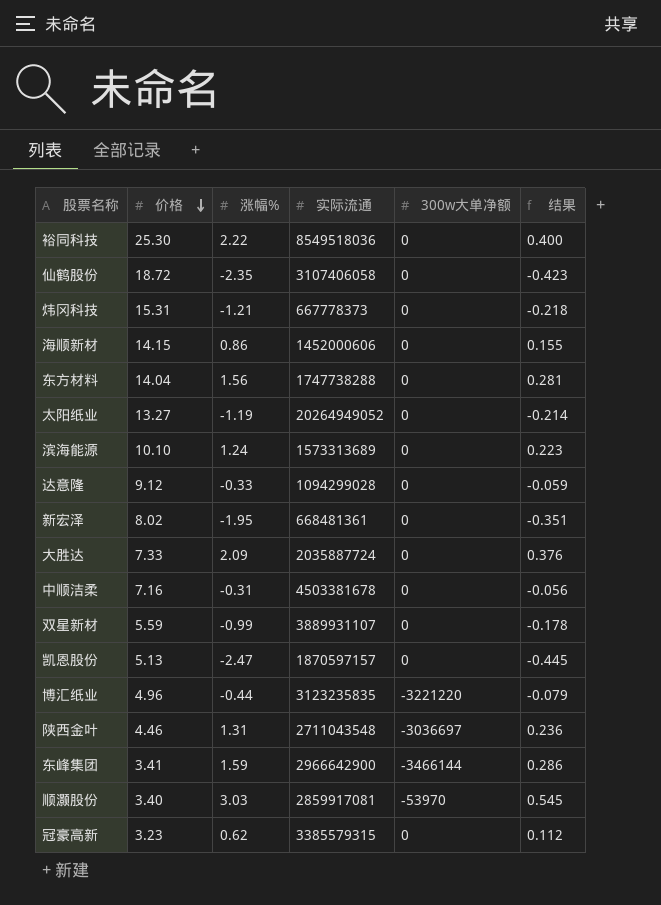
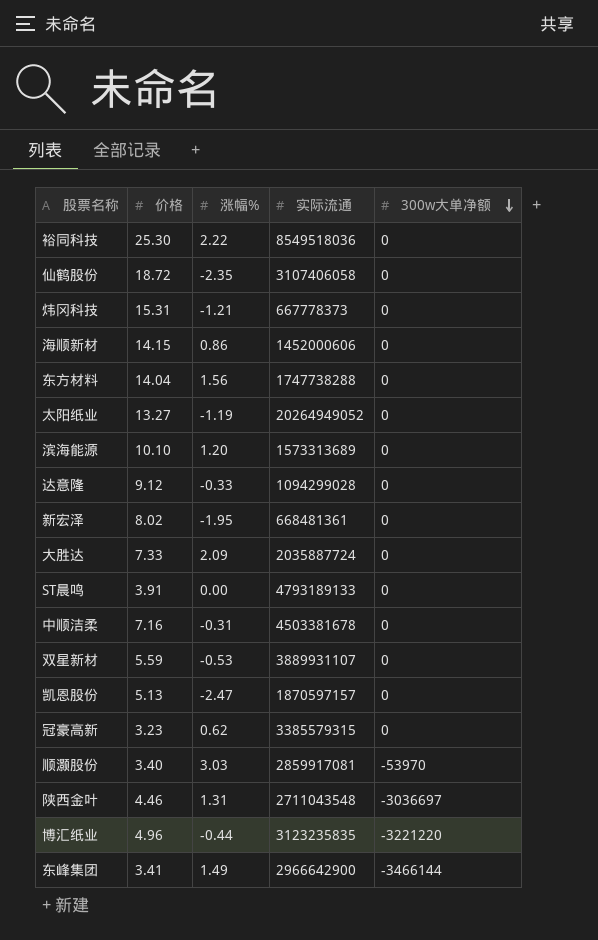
row order: 价格 descending -> 300w大单净额 descending
column 结果 | formula: [涨幅%] * 0.18 -> none
滨海能源 | 涨幅%: 1.24 -> 1.20
row ST晨鸣: none -> 3.91 | 0.00 | 4793189133 | 0
双星新材 | 涨幅%: -0.99 -> -0.53
东峰集团 | 涨幅%: 1.59 -> 1.49

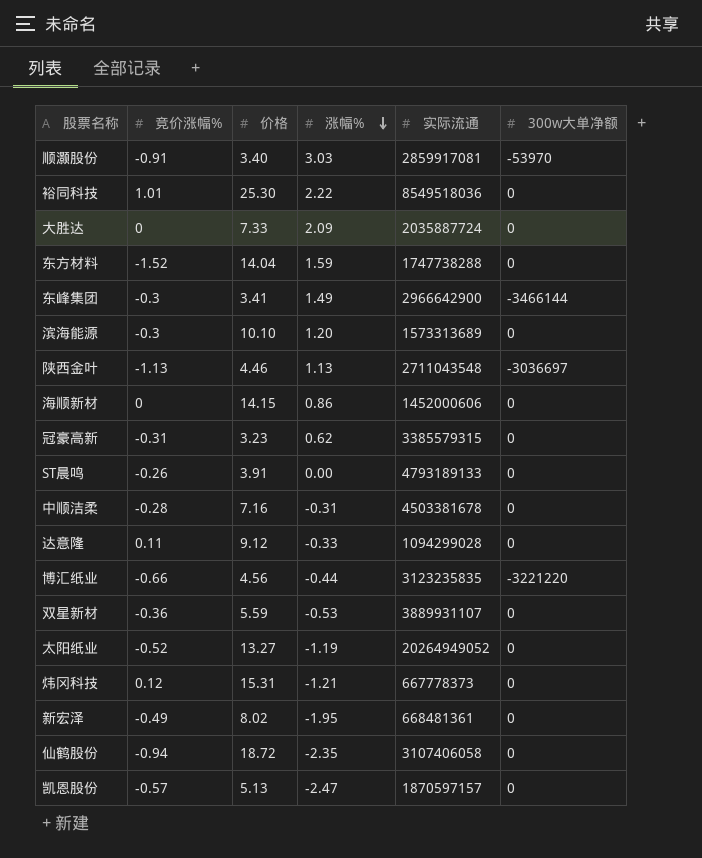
row order: 300w大单净额 descending -> 涨幅% descending
column 竞价涨幅% | position: none -> 2
东方材料 | 涨幅%: 1.56 -> 1.59
陕西金叶 | 涨幅%: 1.31 -> 1.13
博汇纸业 | 价格: 4.96 -> 4.56

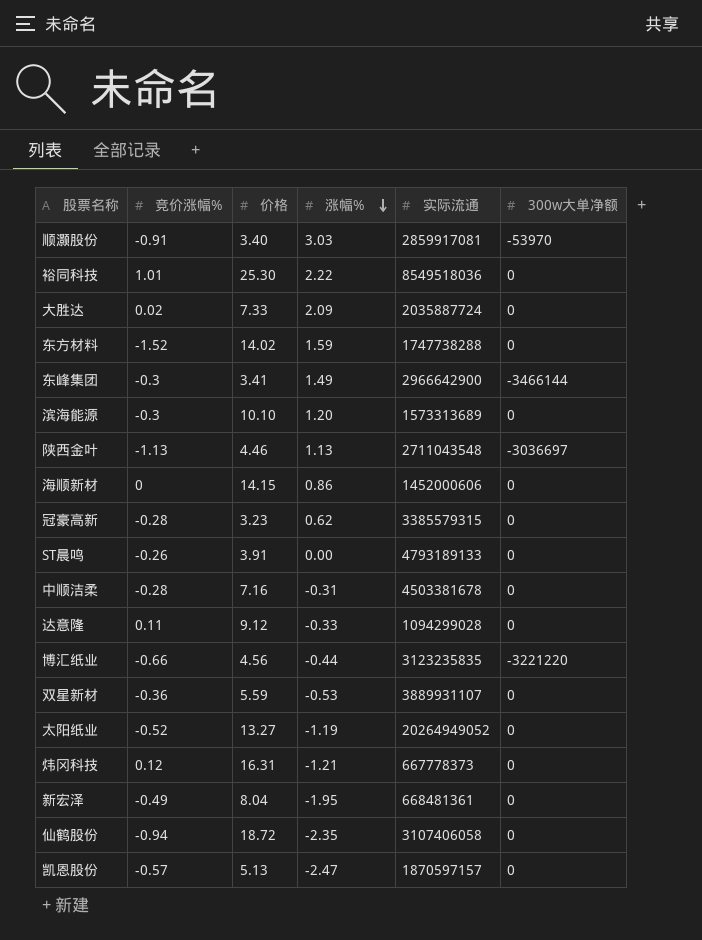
大胜达 | 竞价涨幅%: 0 -> 0.02
东方材料 | 价格: 14.04 -> 14.02
冠豪高新 | 竞价涨幅%: -0.31 -> -0.28
炜冈科技 | 价格: 15.31 -> 16.31
新宏泽 | 价格: 8.02 -> 8.04

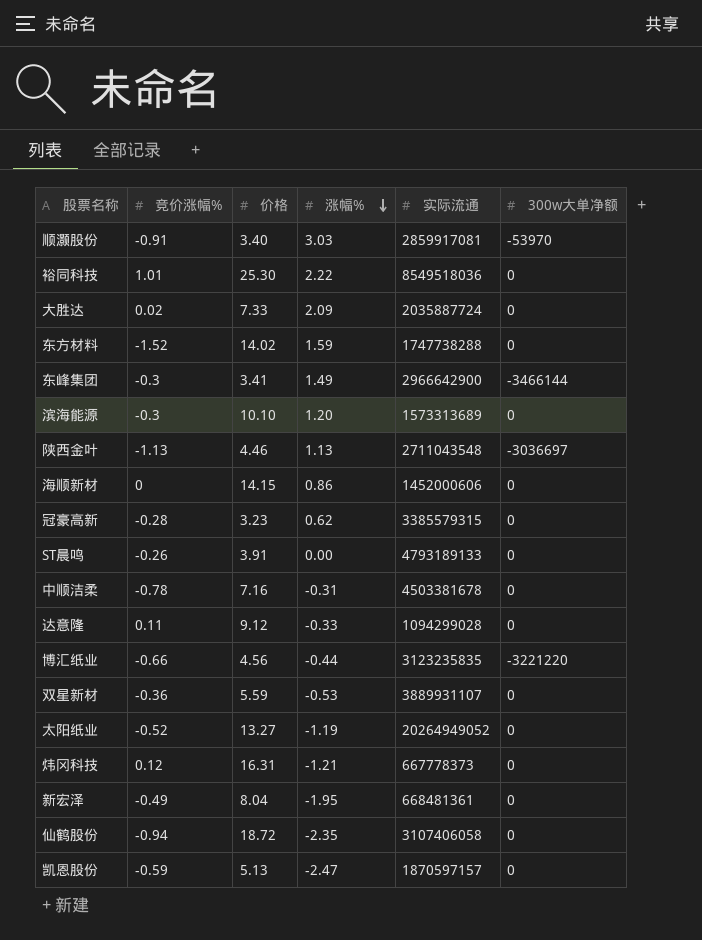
中顺洁柔 | 竞价涨幅%: -0.28 -> -0.78
凯恩股份 | 竞价涨幅%: -0.57 -> -0.59

